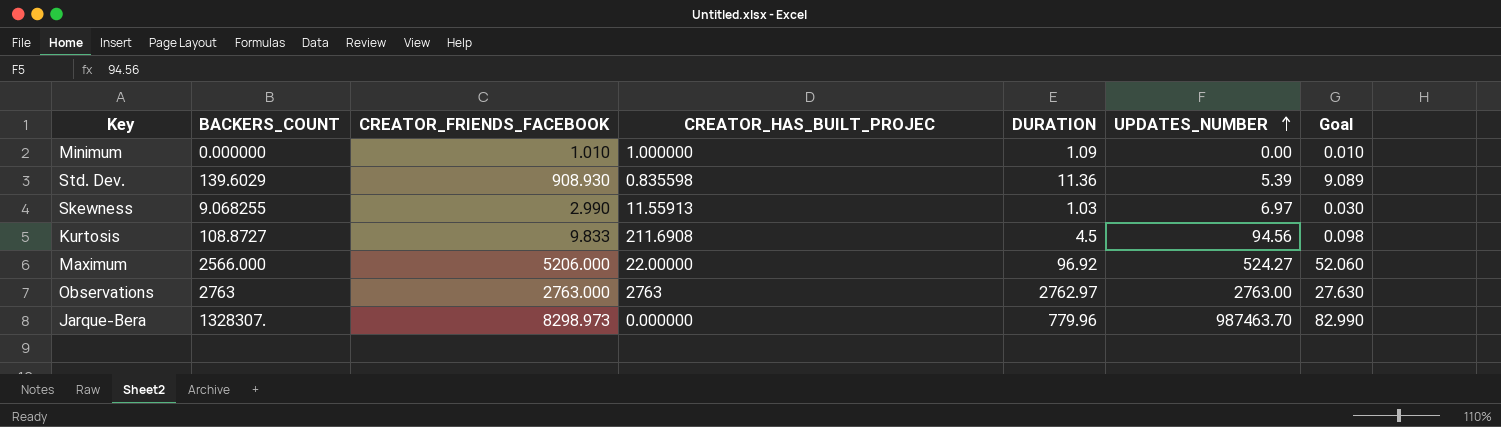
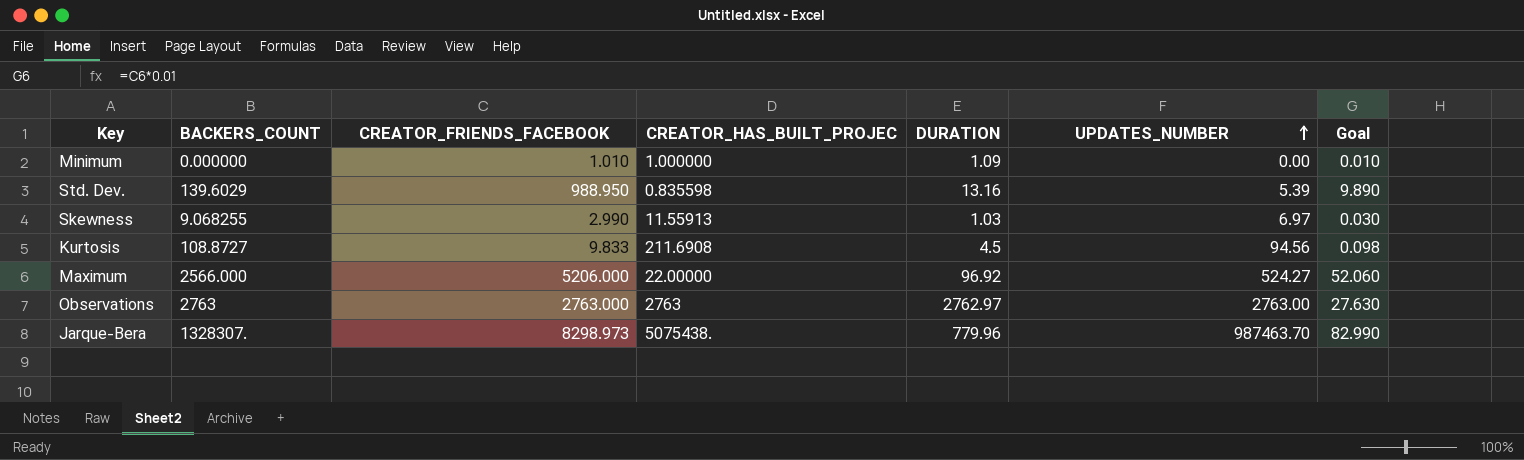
Std. Dev. | CREATOR_FRIENDS_FACEBOOK: 908.930 -> 988.950
Std. Dev. | DURATION: 11.36 -> 13.16
Std. Dev. | Goal: 9.089 -> 9.890
Jarque-Bera | CREATOR_HAS_BUILT_PROJEC: 0.000000 -> 5075438.

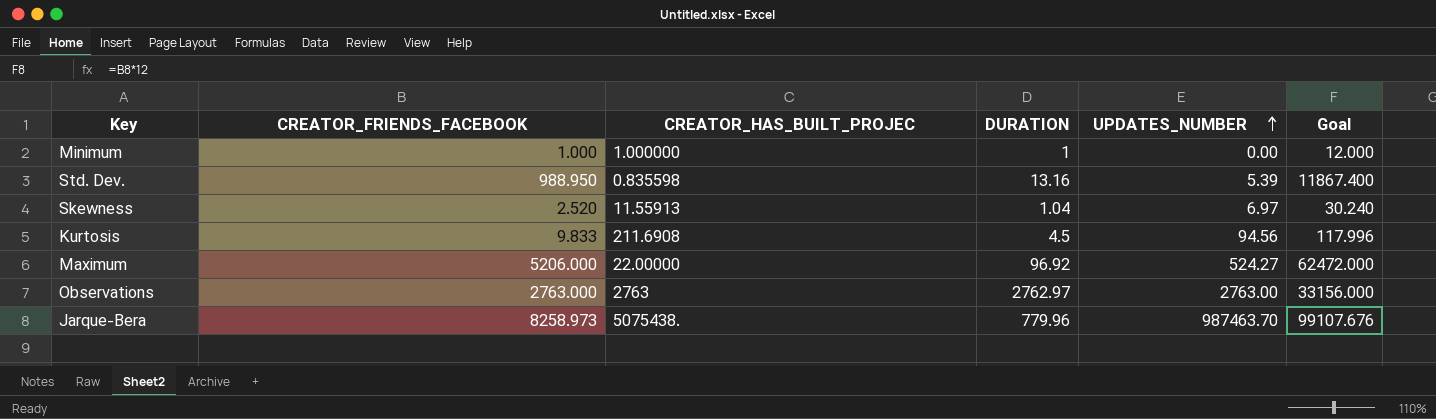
column BACKERS_COUNT | position: 2 -> none
column Goal | formula: [CREATOR_FRIENDS_FACEBOOK] * 0.01 -> [CREATOR_FRIENDS_FACEBOOK] * 12
Minimum | CREATOR_FRIENDS_FACEBOOK: 1.010 -> 1.000
Minimum | DURATION: 1.09 -> 1
Skewness | CREATOR_FRIENDS_FACEBOOK: 2.990 -> 2.520
Skewness | DURATION: 1.03 -> 1.04
Jarque-Bera | CREATOR_FRIENDS_FACEBOOK: 8298.973 -> 8258.973

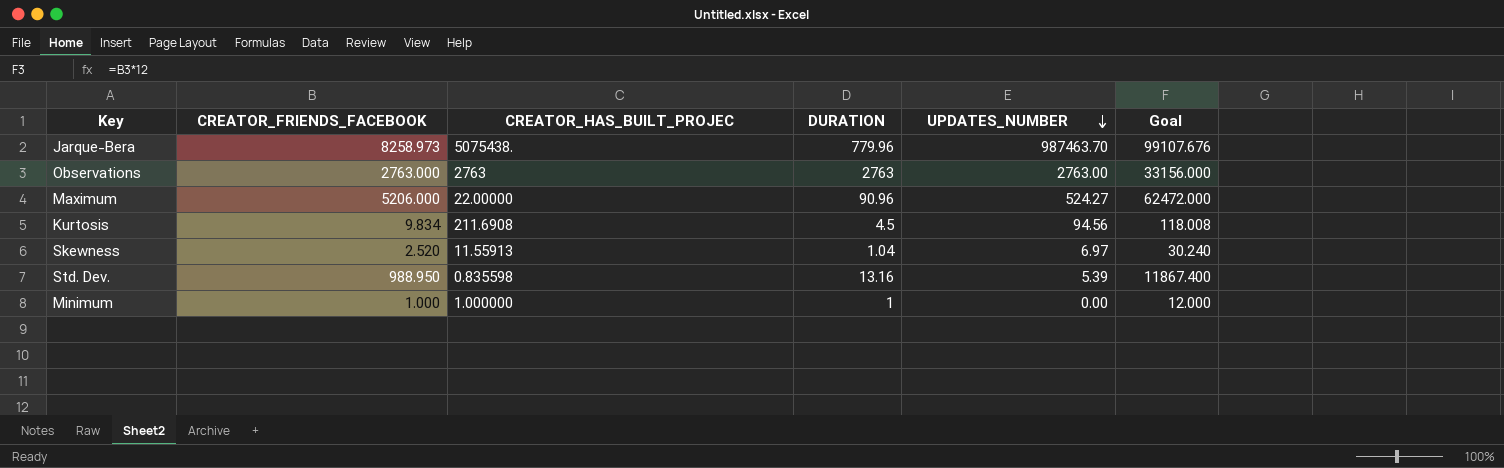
row order: UPDATES_NUMBER ascending -> UPDATES_NUMBER descending
Observations | DURATION: 2762.97 -> 2763
Maximum | DURATION: 96.92 -> 90.96
Kurtosis | CREATOR_FRIENDS_FACEBOOK: 9.833 -> 9.834
Kurtosis | Goal: 117.996 -> 118.008

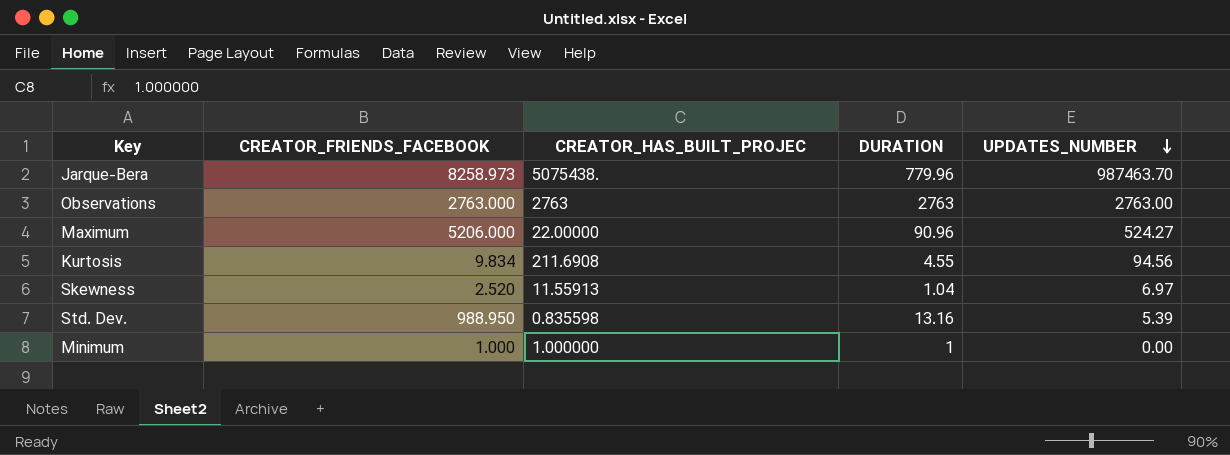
column Goal | formula: [CREATOR_FRIENDS_FACEBOOK] * 12 -> none
Kurtosis | DURATION: 4.5 -> 4.55

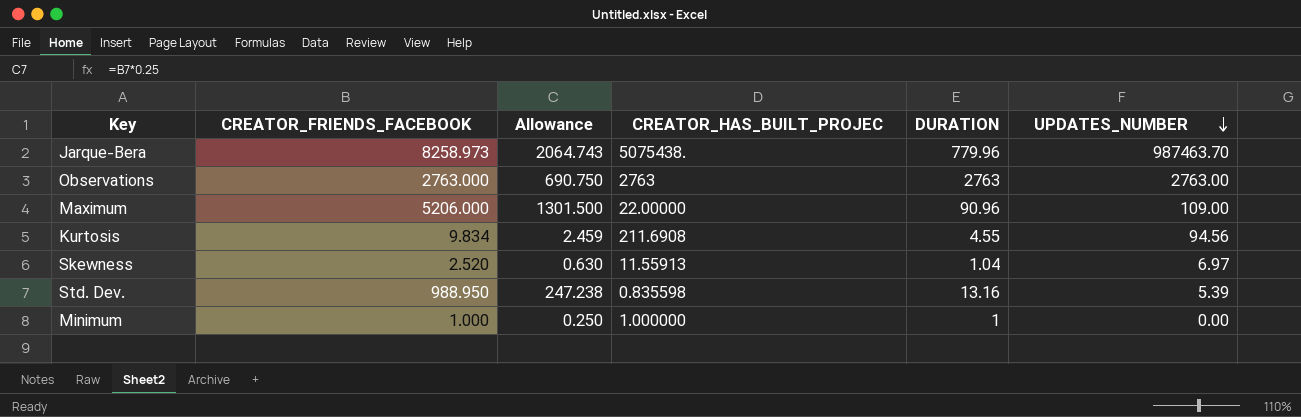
column Allowance | formula: none -> [CREATOR_FRIENDS_FACEBOOK] * 0.25
Maximum | UPDATES_NUMBER: 524.27 -> 109.00

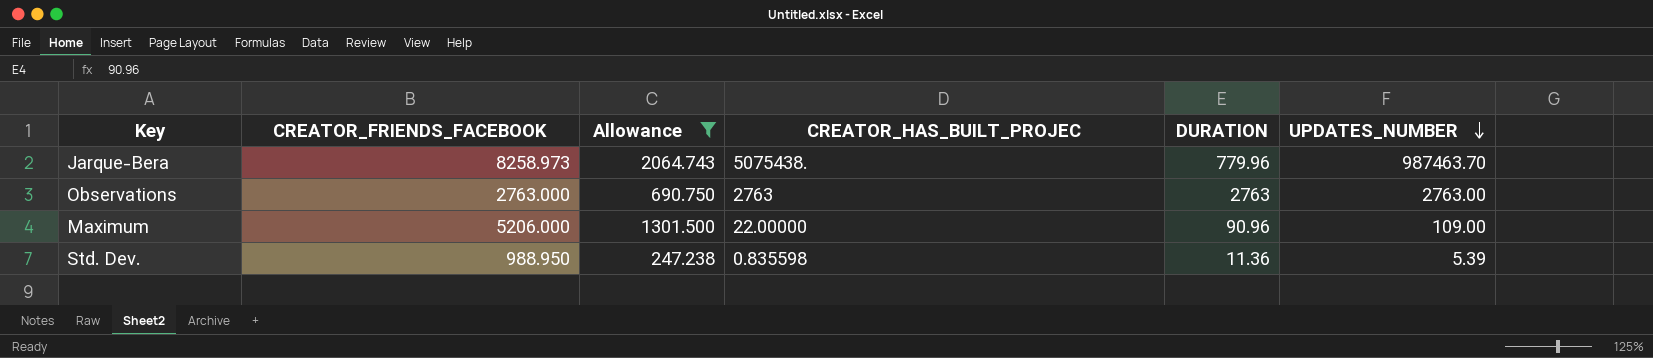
filter: none -> Allowance >= 247.238
Std. Dev. | DURATION: 13.16 -> 11.36

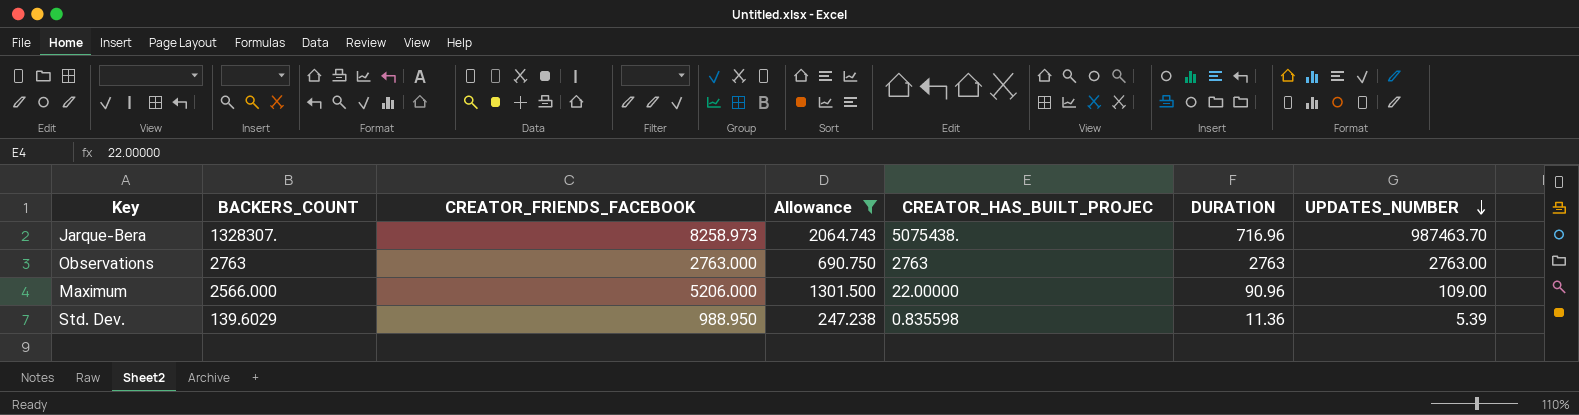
column BACKERS_COUNT | position: none -> 2
Jarque-Bera | DURATION: 779.96 -> 716.96

